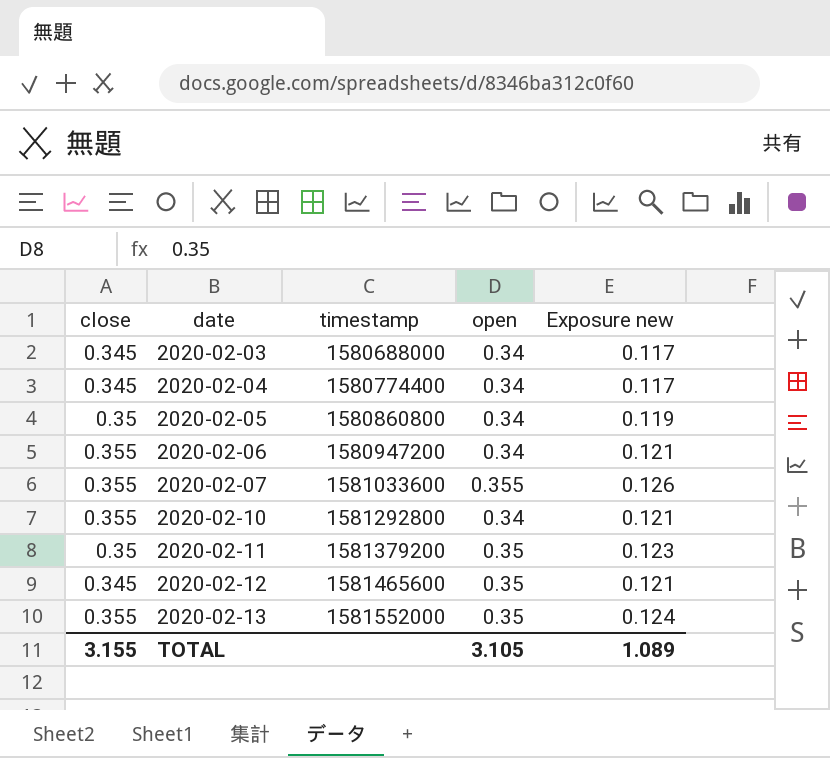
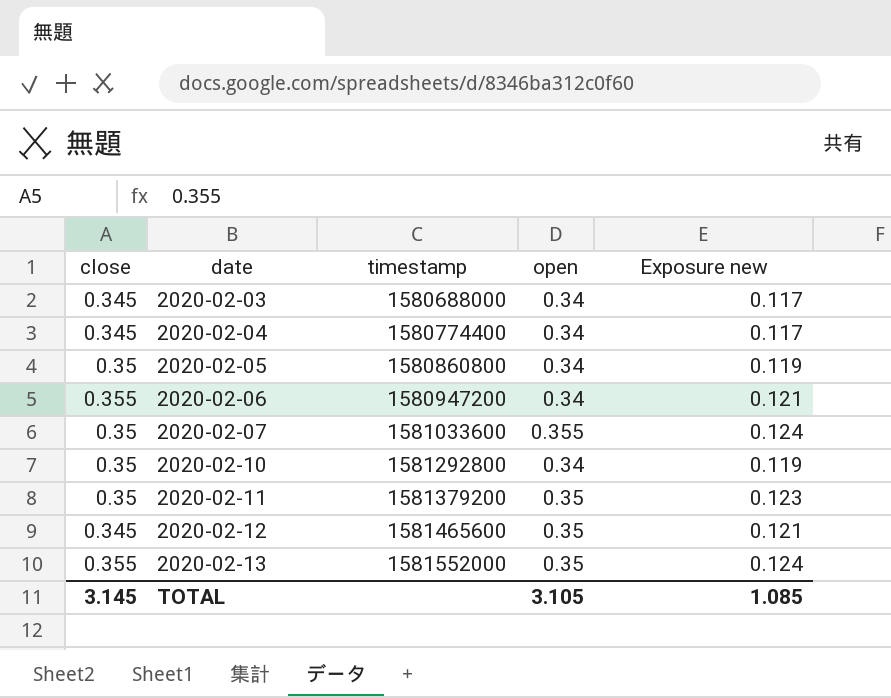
2020-02-07 | close: 0.355 -> 0.35
2020-02-07 | Exposure new: 0.126 -> 0.124
2020-02-10 | close: 0.355 -> 0.35
2020-02-10 | Exposure new: 0.121 -> 0.119
TOTAL | close: 3.155 -> 3.145
TOTAL | Exposure new: 1.089 -> 1.085

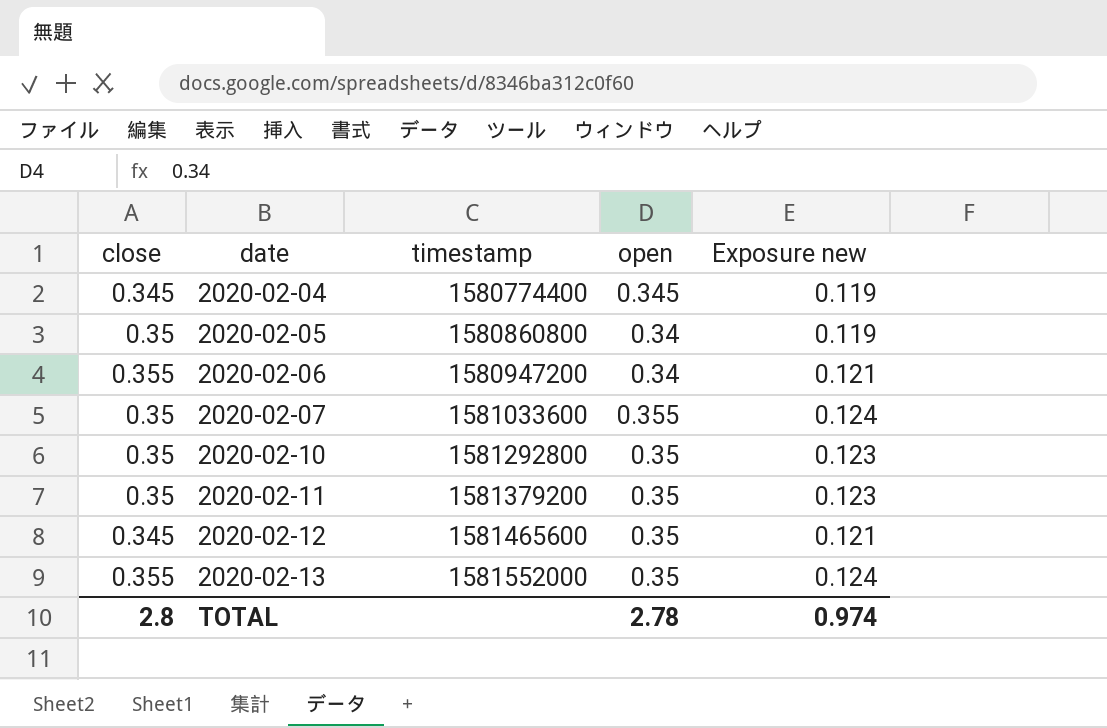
row 2020-02-03: 0.345 | 1580688000 | 0.34 | 0.117 -> none
2020-02-04 | open: 0.34 -> 0.345
2020-02-04 | Exposure new: 0.117 -> 0.119
2020-02-10 | open: 0.34 -> 0.35
2020-02-10 | Exposure new: 0.119 -> 0.123
TOTAL | close: 3.145 -> 2.8
TOTAL | open: 3.105 -> 2.78
TOTAL | Exposure new: 1.085 -> 0.974

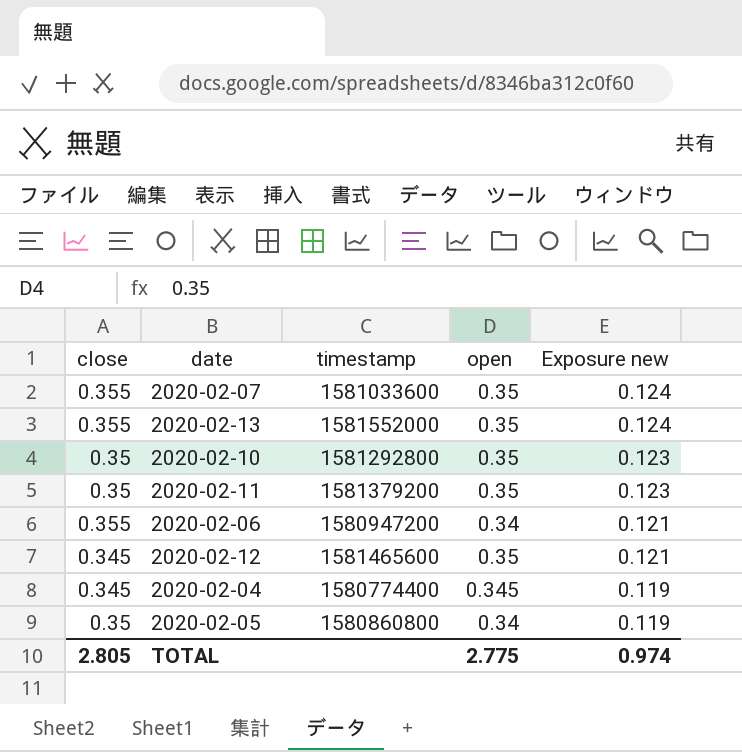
row order: date ascending -> Exposure new descending
2020-02-07 | close: 0.35 -> 0.355
2020-02-07 | open: 0.355 -> 0.35
TOTAL | close: 2.8 -> 2.805
TOTAL | open: 2.78 -> 2.775

